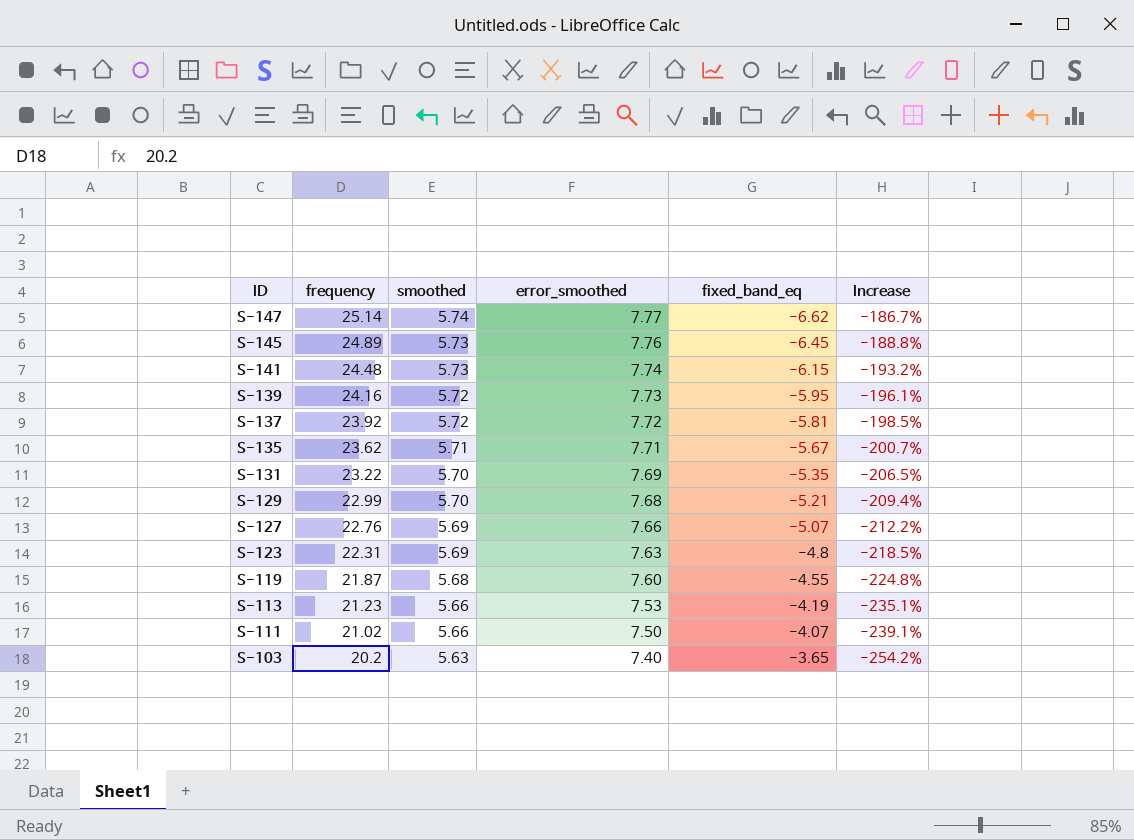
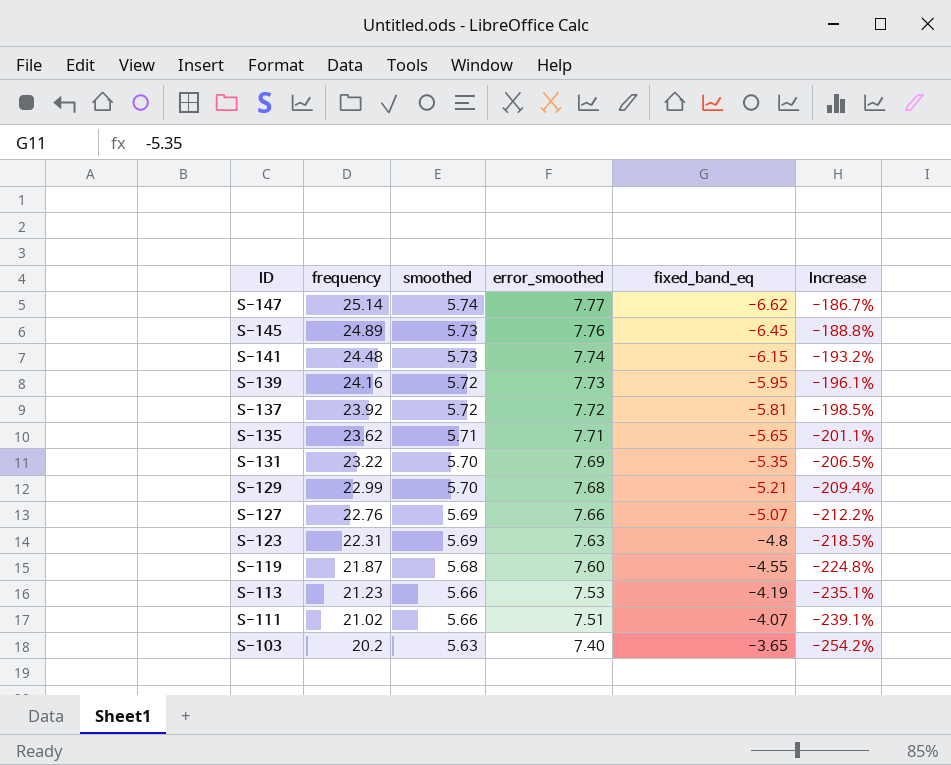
S-135 | fixed_band_eq: -5.67 -> -5.65
S-135 | Increase: -200.7% -> -201.1%
S-111 | error_smoothed: 7.50 -> 7.51

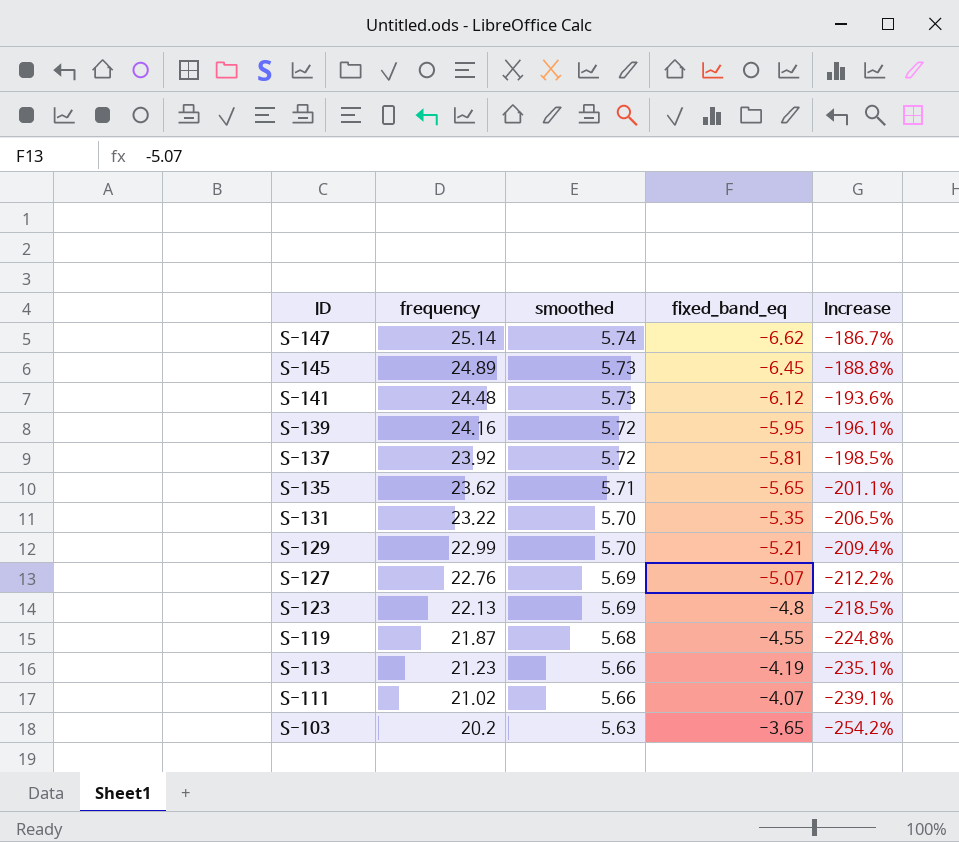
column error_smoothed | position: 4 -> none
S-141 | fixed_band_eq: -6.15 -> -6.12
S-141 | Increase: -193.2% -> -193.6%
S-123 | frequency: 22.31 -> 22.13

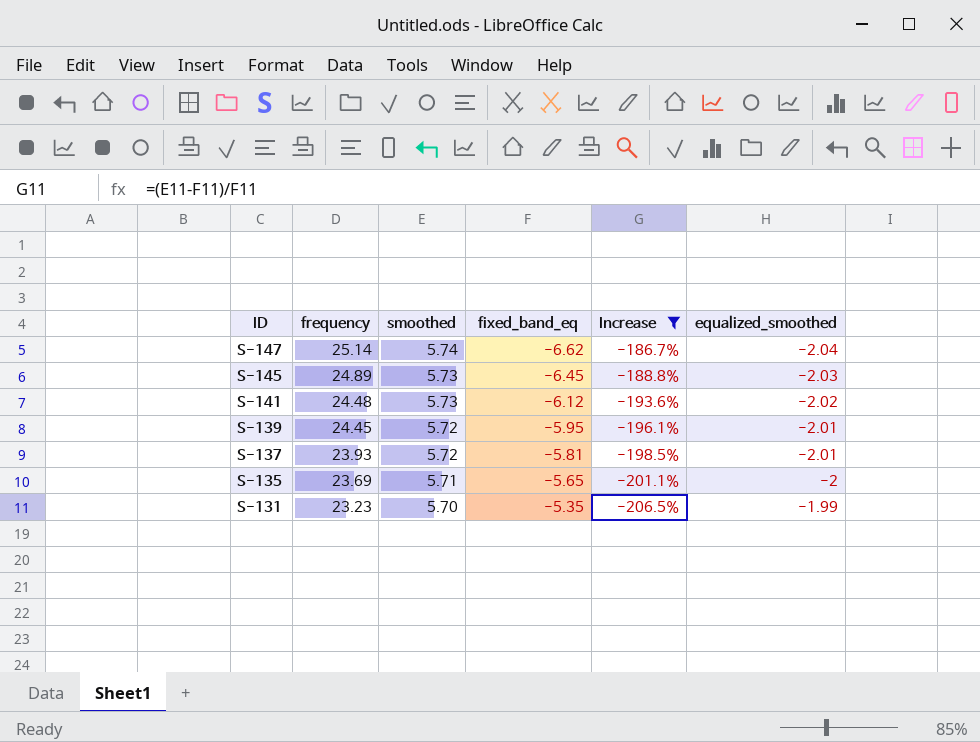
filter: none -> Increase >= -206.5%
column equalized_smoothed | position: none -> 6
S-139 | frequency: 24.16 -> 24.45
S-137 | frequency: 23.92 -> 23.93
S-135 | frequency: 23.62 -> 23.69
S-131 | frequency: 23.22 -> 23.23

